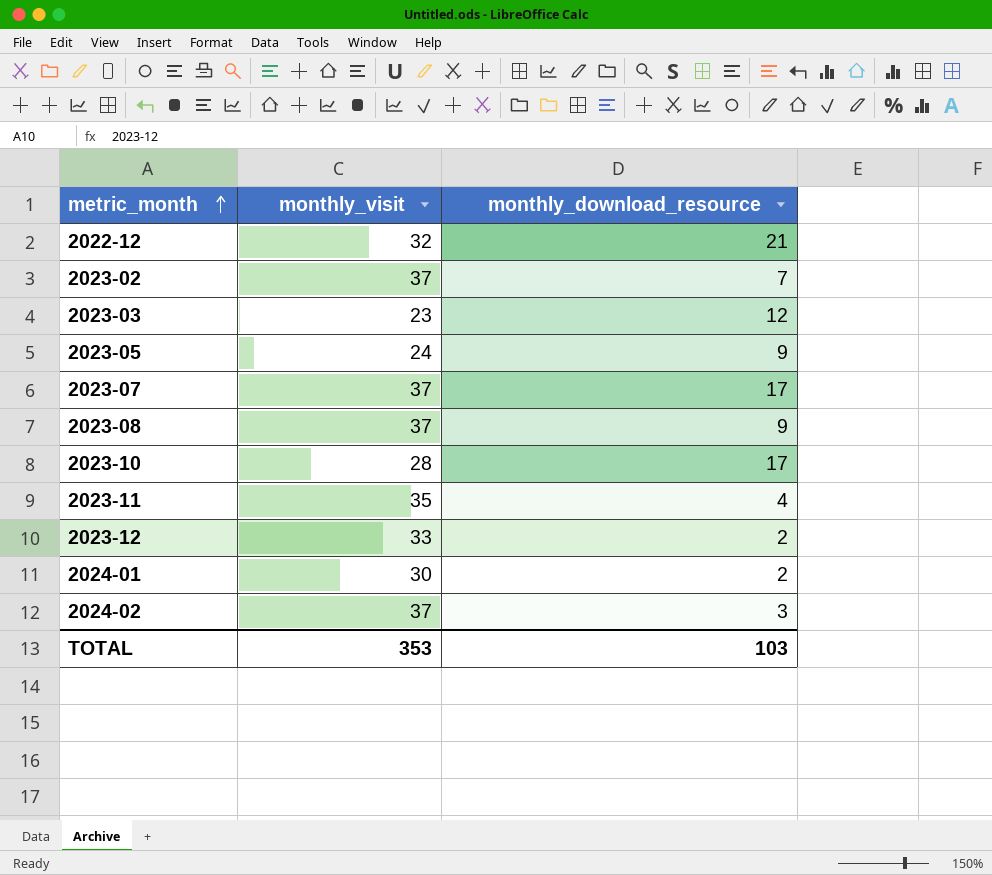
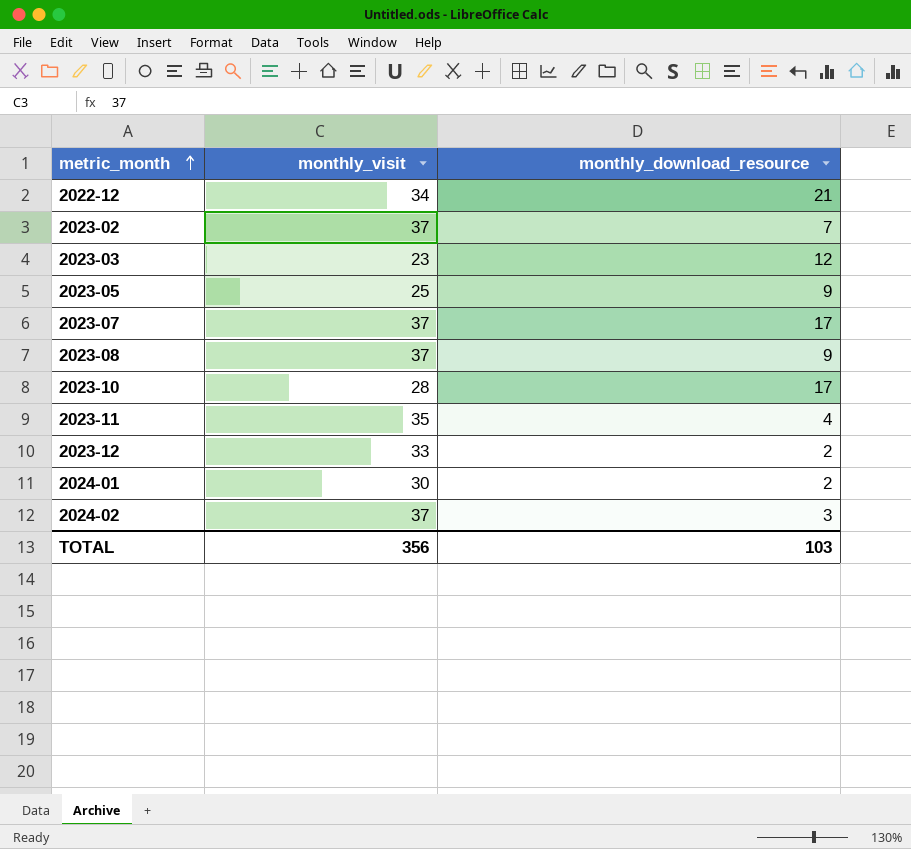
2022-12 | monthly_visit: 32 -> 34
2023-05 | monthly_visit: 24 -> 25
TOTAL | monthly_visit: 353 -> 356

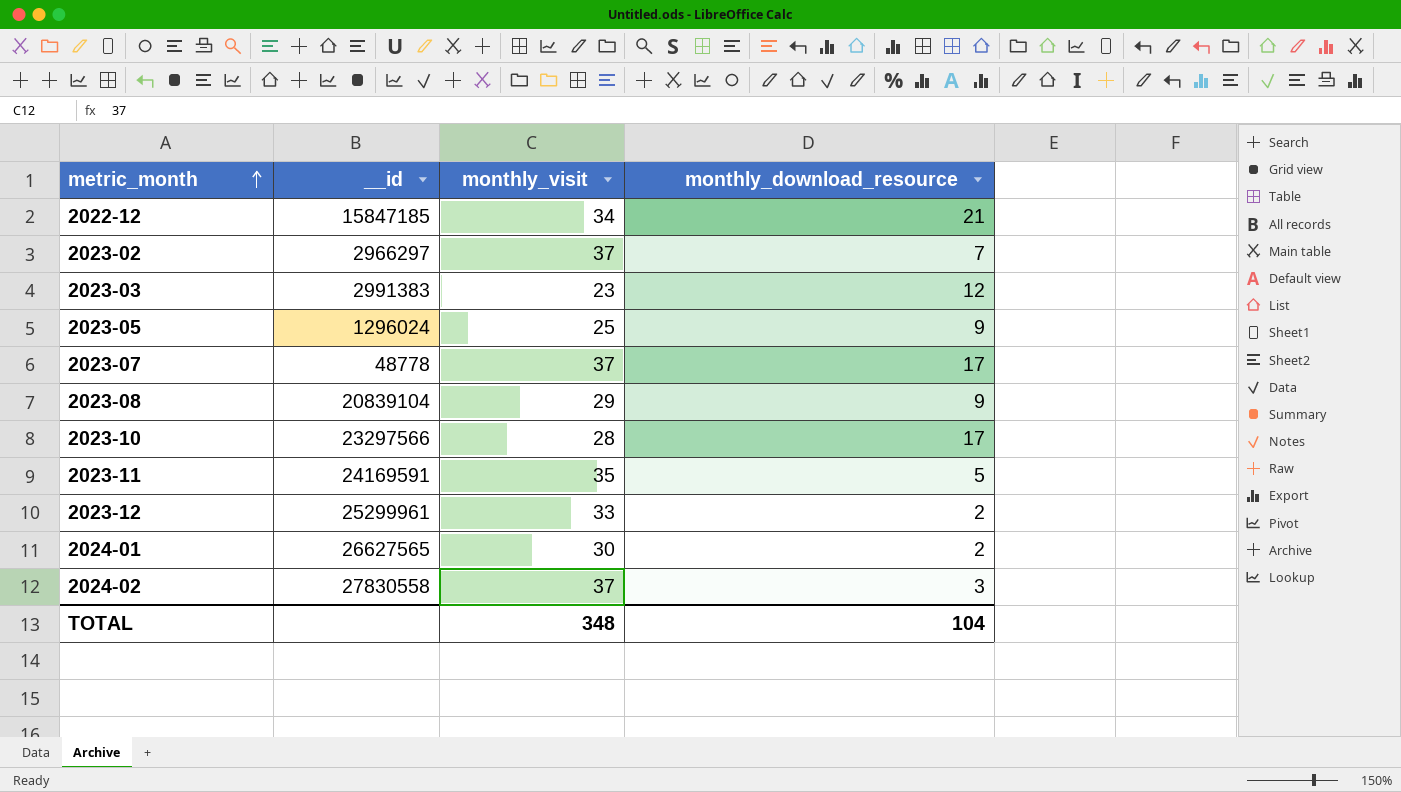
column __id | position: none -> 2
2023-08 | monthly_visit: 37 -> 29
2023-11 | monthly_download_resource: 4 -> 5
TOTAL | monthly_visit: 356 -> 348
TOTAL | monthly_download_resource: 103 -> 104

